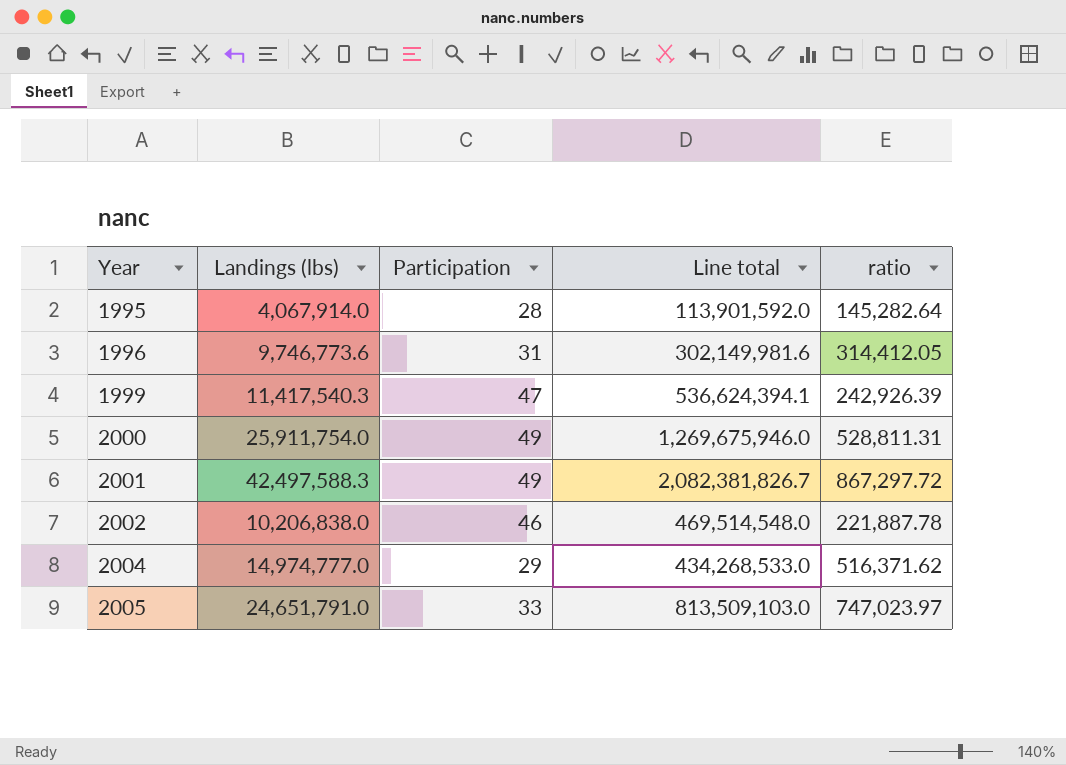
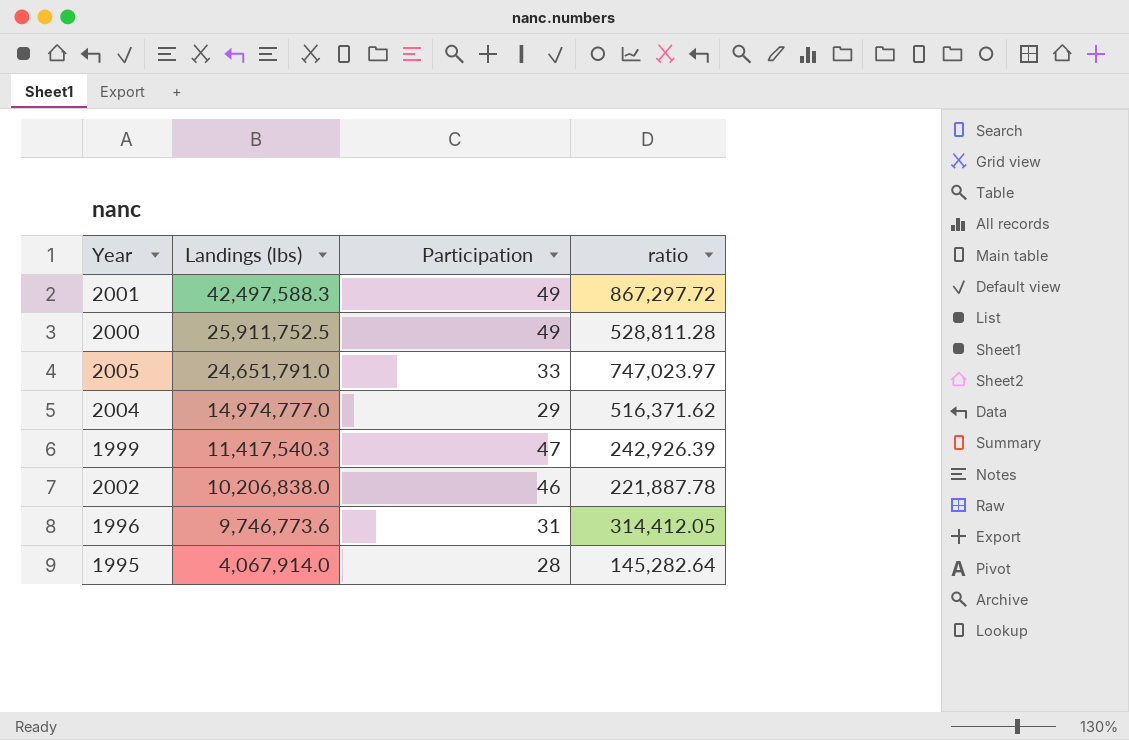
row order: Year ascending -> Landings (lbs) descending
column Line total | formula: [Landings (lbs)] * [Participation] -> none
2000 | Landings (lbs): 25,911,754.0 -> 25,911,752.5
2000 | ratio: 528,811.31 -> 528,811.28

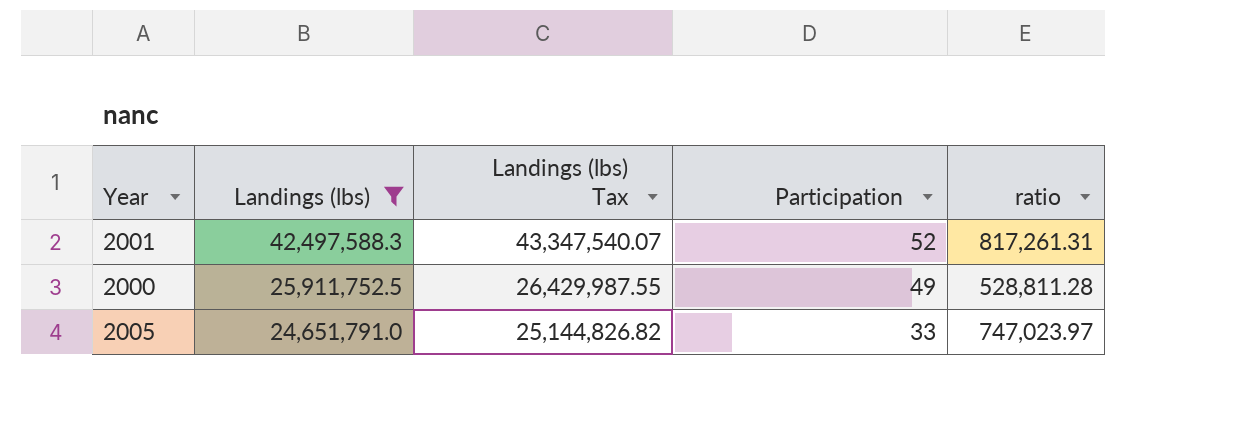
filter: none -> Landings (lbs) >= 24,651,791.0
column Landings (lbs) Tax | formula: none -> [Landings (lbs)] * 1.02
2001 | Participation: 49 -> 52
2001 | ratio: 867,297.72 -> 817,261.31

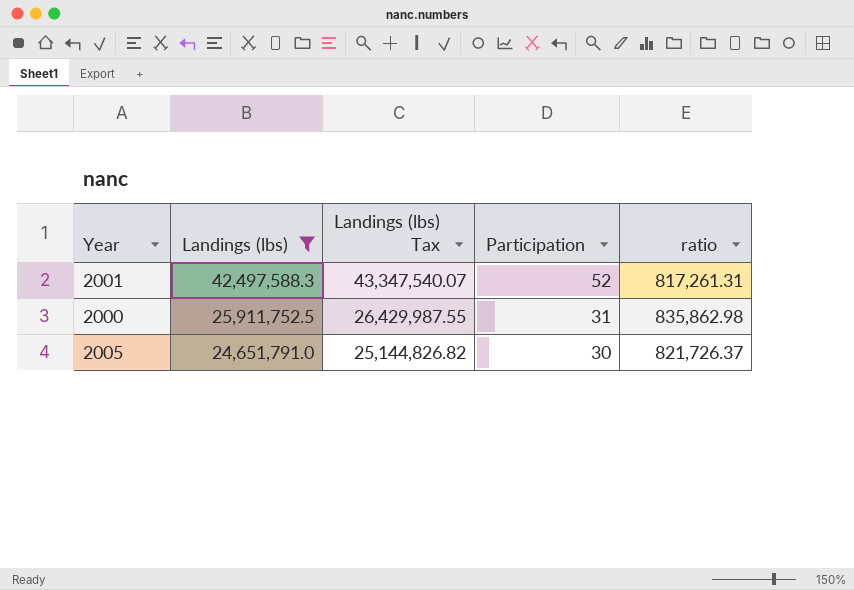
2000 | Participation: 49 -> 31
2000 | ratio: 528,811.28 -> 835,862.98
2005 | Participation: 33 -> 30
2005 | ratio: 747,023.97 -> 821,726.37

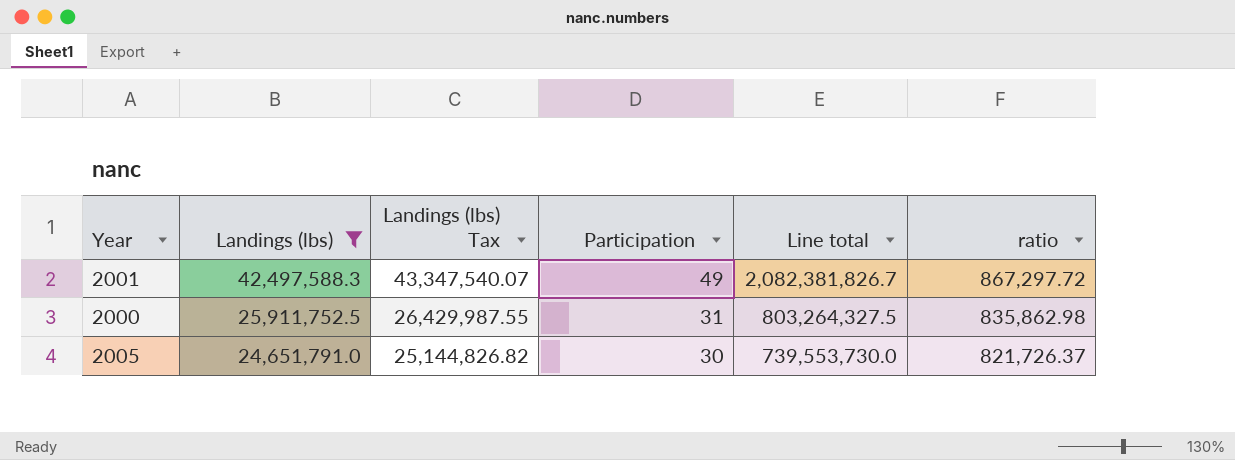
column Line total | formula: none -> [Landings (lbs)] * [Participation]
2001 | Participation: 52 -> 49
2001 | ratio: 817,261.31 -> 867,297.72

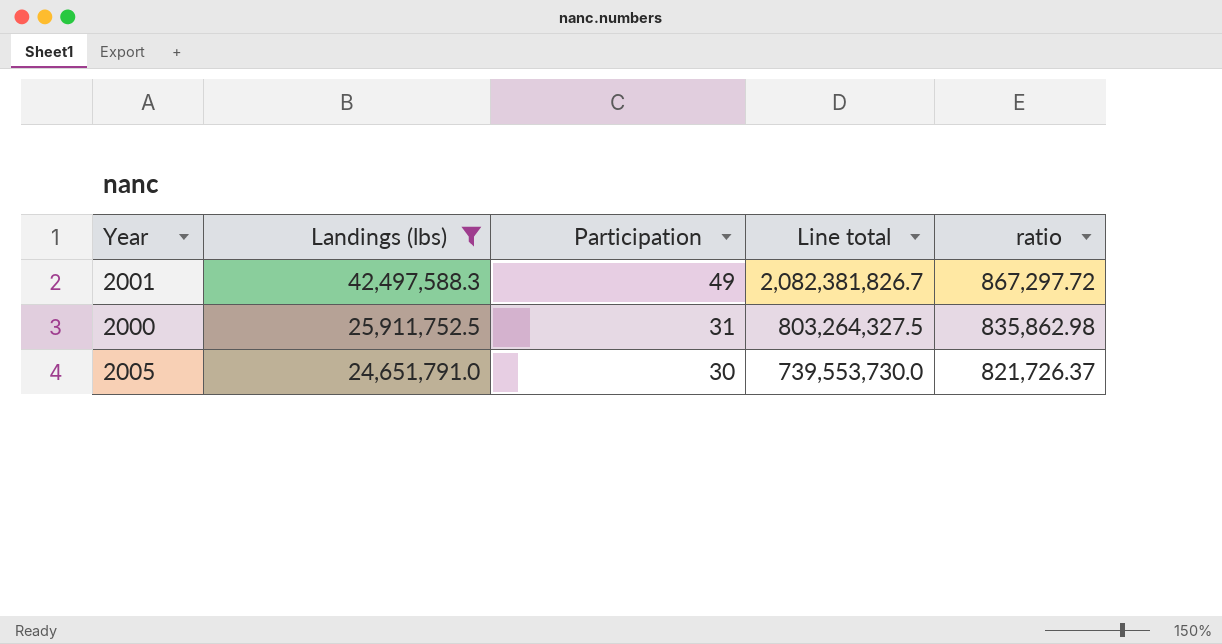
column Landings (lbs) Tax | formula: [Landings (lbs)] * 1.02 -> none

